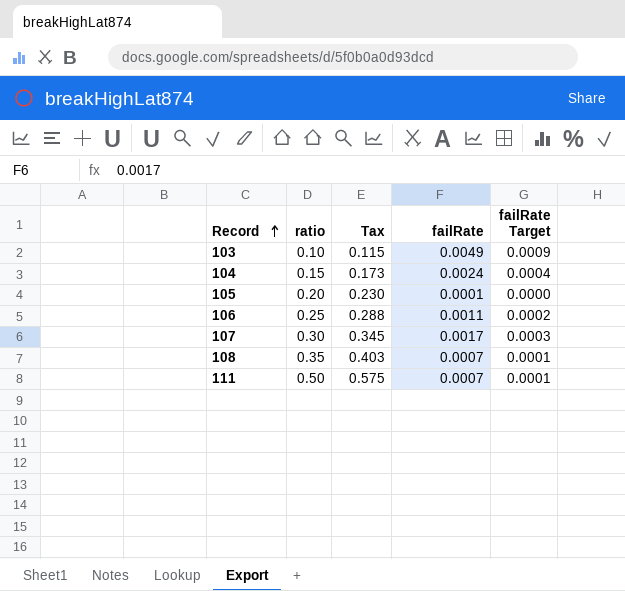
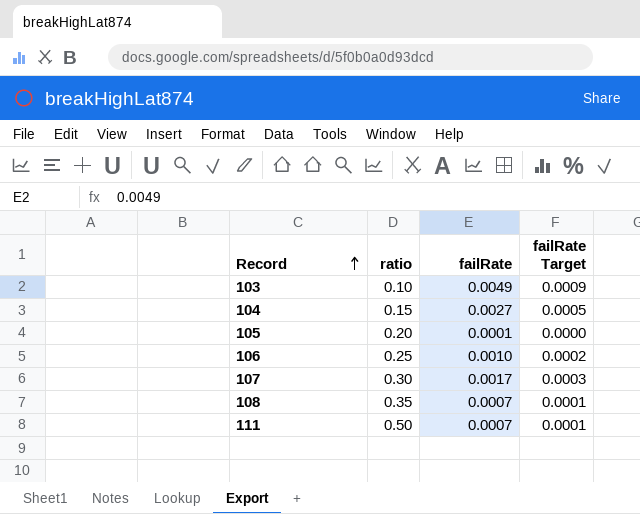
column Tax | formula: [ratio] * 1.15 -> none
104 | failRate: 0.0024 -> 0.0027
104 | failRate Target: 0.0004 -> 0.0005
106 | failRate: 0.0011 -> 0.0010

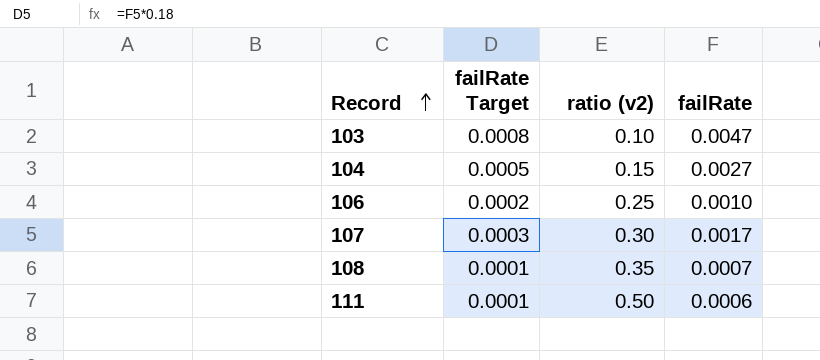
column failRate Target | position: 4 -> 2
column name: ratio -> ratio (v2)
row 105: 0.20 | 0.0001 | 0.0000 -> none
103 | failRate Target: 0.0009 -> 0.0008
103 | failRate: 0.0049 -> 0.0047
111 | failRate: 0.0007 -> 0.0006

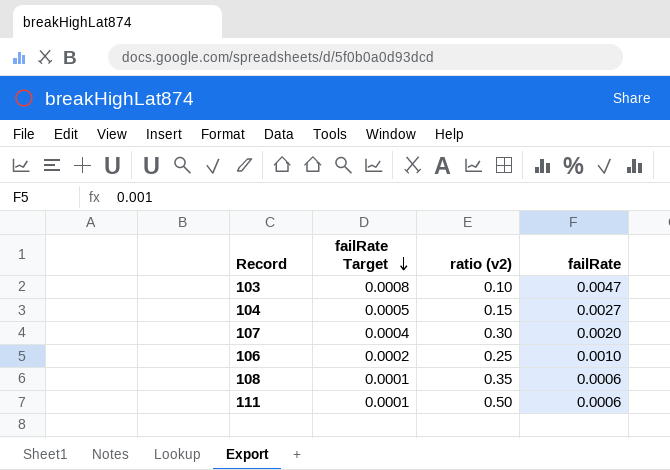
row order: Record ascending -> failRate Target descending
107 | failRate Target: 0.0003 -> 0.0004
107 | failRate: 0.0017 -> 0.0020
108 | failRate: 0.0007 -> 0.0006

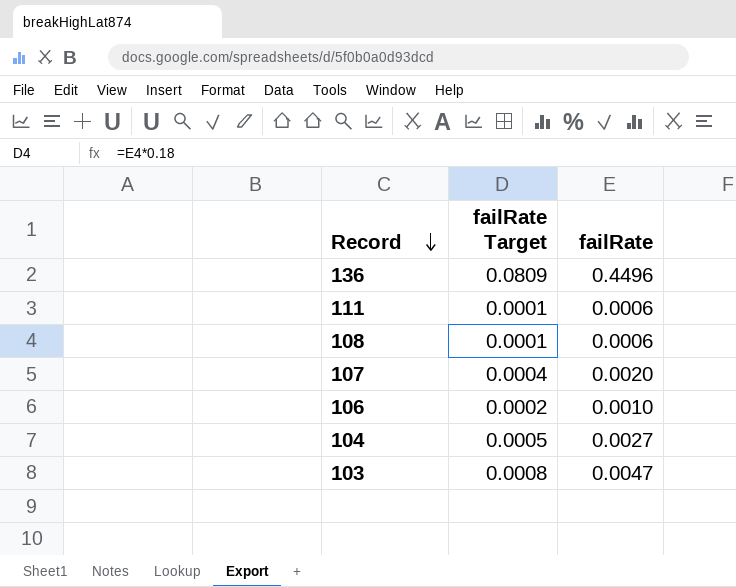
row order: failRate Target descending -> Record descending
column ratio (v2) | position: 3 -> none
row 136: none -> 0.0809 | 0.4496

